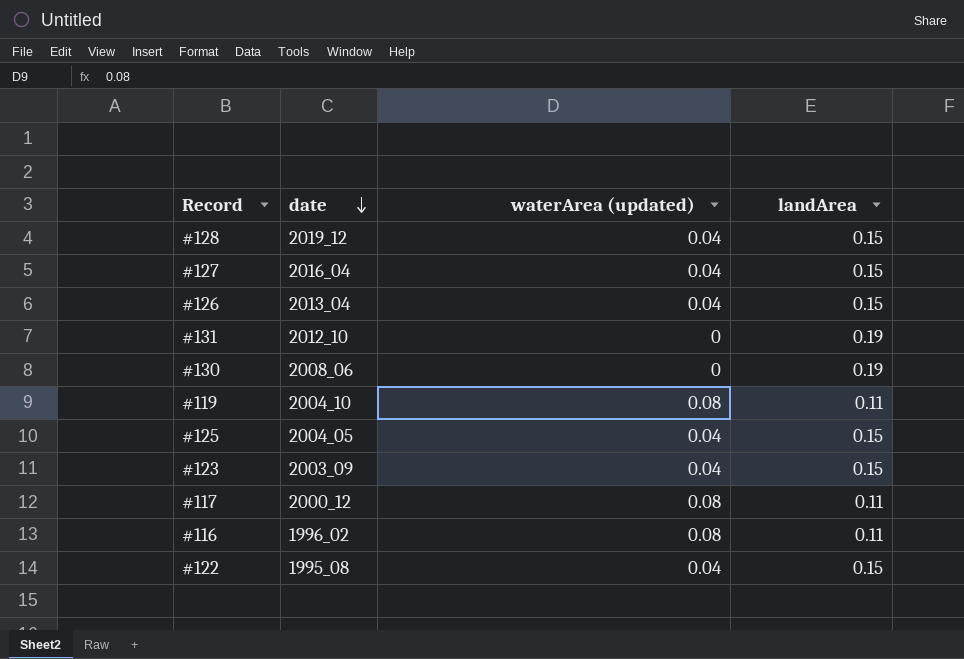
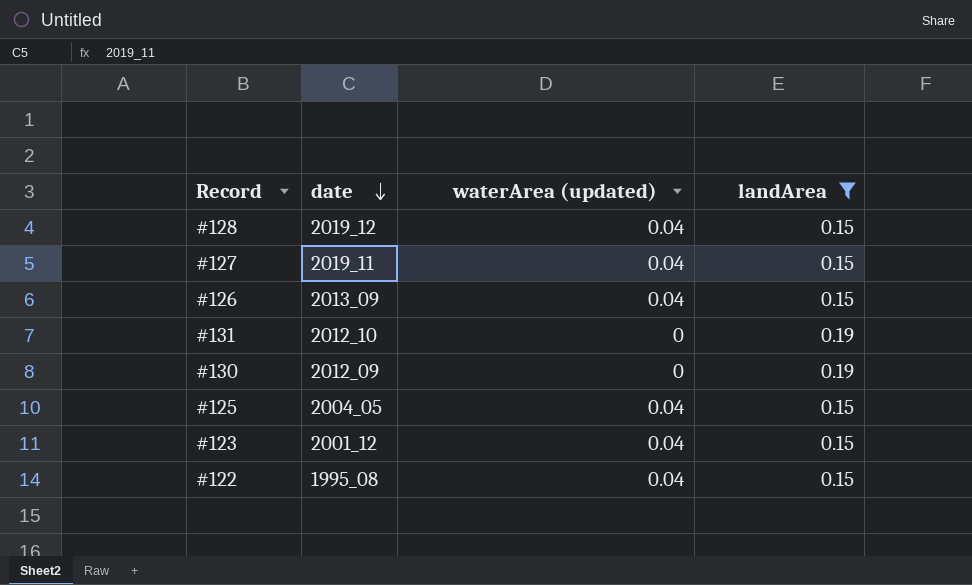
filter: none -> landArea != 0.11
#127 | date: 2016_04 -> 2019_11
#126 | date: 2013_04 -> 2013_09
#130 | date: 2008_06 -> 2012_09
#123 | date: 2003_09 -> 2001_12

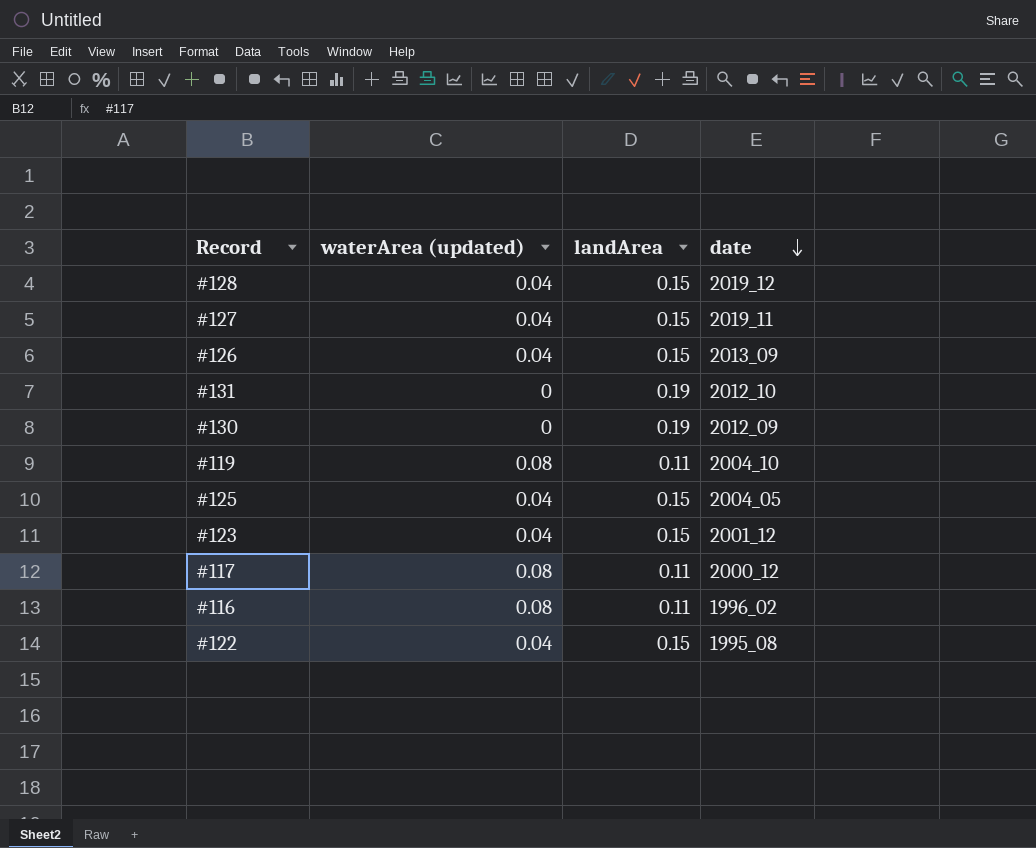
filter: landArea != 0.11 -> none
column date | position: 2 -> 4

